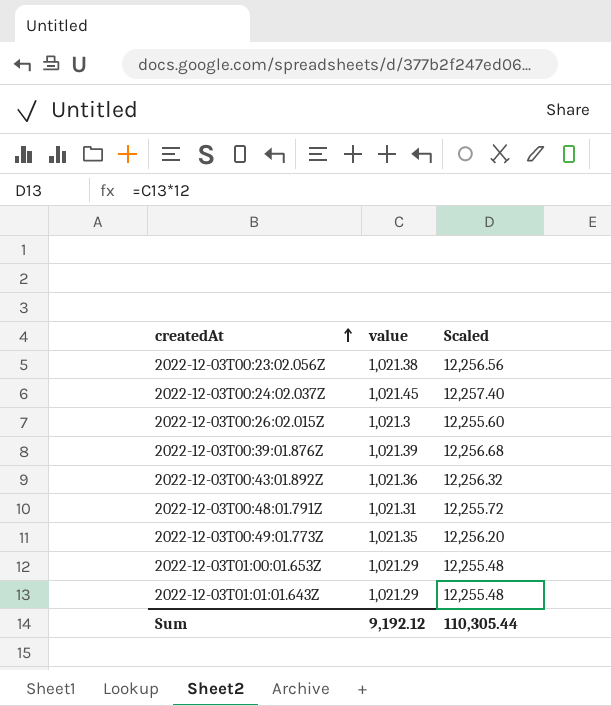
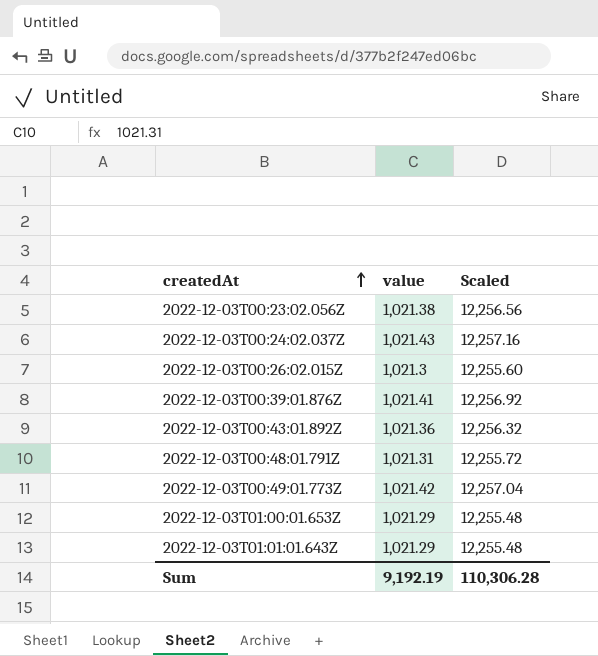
2022-12-03T00:24:02.037Z | value: 1,021.45 -> 1,021.43
2022-12-03T00:24:02.037Z | Scaled: 12,257.40 -> 12,257.16
2022-12-03T00:39:01.876Z | value: 1,021.39 -> 1,021.41
2022-12-03T00:39:01.876Z | Scaled: 12,256.68 -> 12,256.92
2022-12-03T00:49:01.773Z | value: 1,021.35 -> 1,021.42
2022-12-03T00:49:01.773Z | Scaled: 12,256.20 -> 12,257.04
Sum | value: 9,192.12 -> 9,192.19
Sum | Scaled: 110,305.44 -> 110,306.28

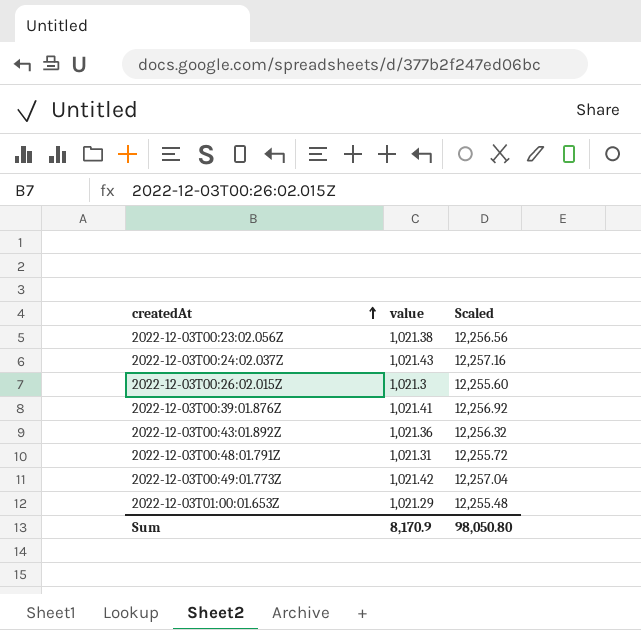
row 2022-12-03T01:01:01.643Z: 1,021.29 | 12,255.48 -> none
Sum | value: 9,192.19 -> 8,170.9
Sum | Scaled: 110,306.28 -> 98,050.80

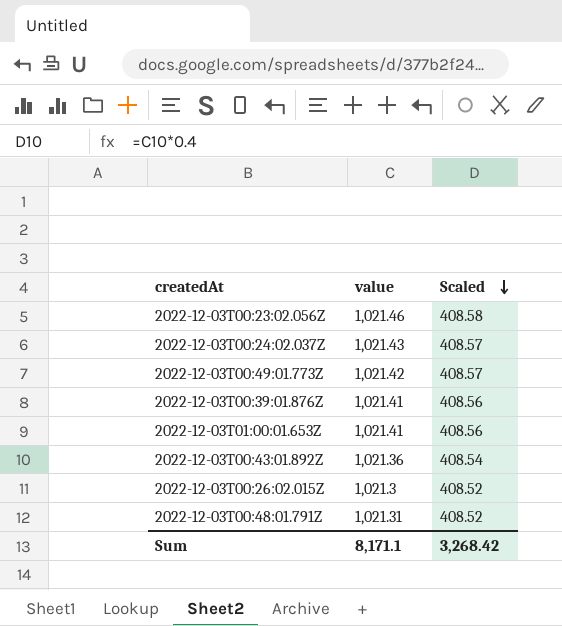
row order: createdAt ascending -> Scaled descending
column Scaled | formula: [value] * 12 -> [value] * 0.4
2022-12-03T00:23:02.056Z | value: 1,021.38 -> 1,021.46
2022-12-03T01:00:01.653Z | value: 1,021.29 -> 1,021.41
Sum | value: 8,170.9 -> 8,171.1
Sum | Scaled: 98,050.80 -> 3,268.42

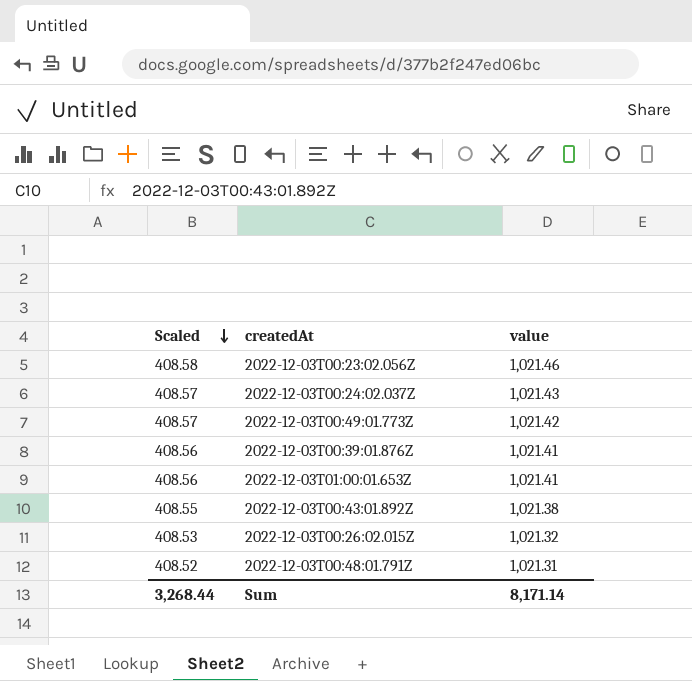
column Scaled | position: 3 -> 1
2022-12-03T00:43:01.892Z | Scaled: 408.54 -> 408.55
2022-12-03T00:43:01.892Z | value: 1,021.36 -> 1,021.38
2022-12-03T00:26:02.015Z | Scaled: 408.52 -> 408.53
2022-12-03T00:26:02.015Z | value: 1,021.3 -> 1,021.32
Sum | Scaled: 3,268.42 -> 3,268.44
Sum | value: 8,171.1 -> 8,171.14

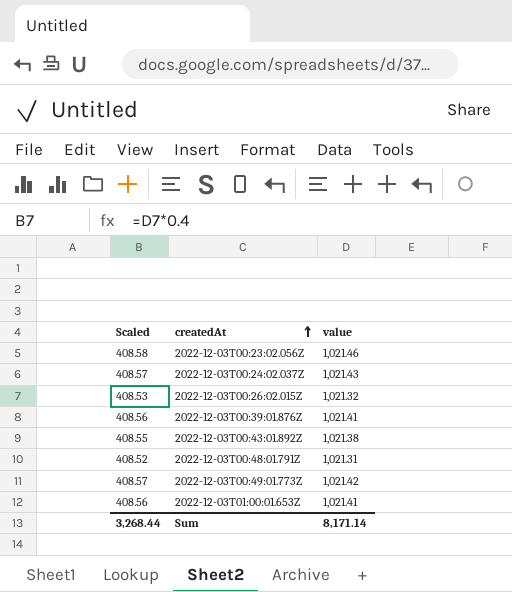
row order: Scaled descending -> createdAt ascending

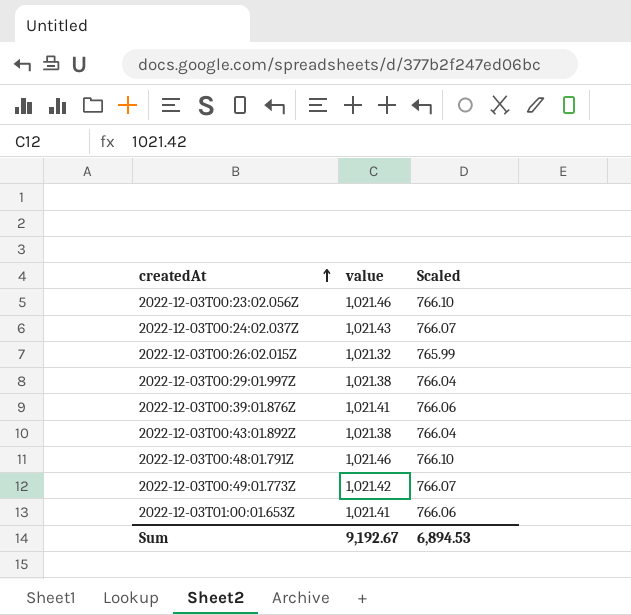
column Scaled | formula: [value] * 0.4 -> [value] * 0.75
column Scaled | position: 1 -> 3
row 2022-12-03T00:29:01.997Z: none -> 1,021.38 | 766.04
2022-12-03T00:48:01.791Z | value: 1,021.31 -> 1,021.46
Sum | value: 8,171.14 -> 9,192.67
Sum | Scaled: 3,268.44 -> 6,894.53

